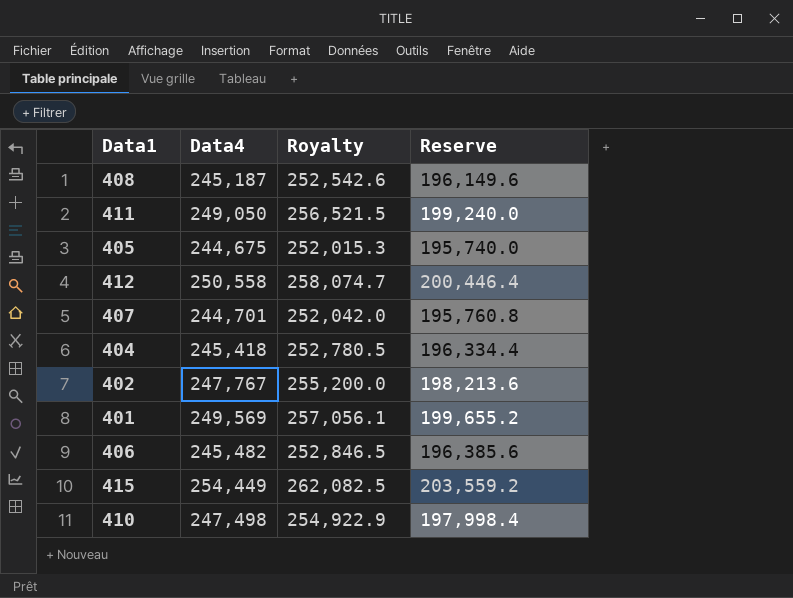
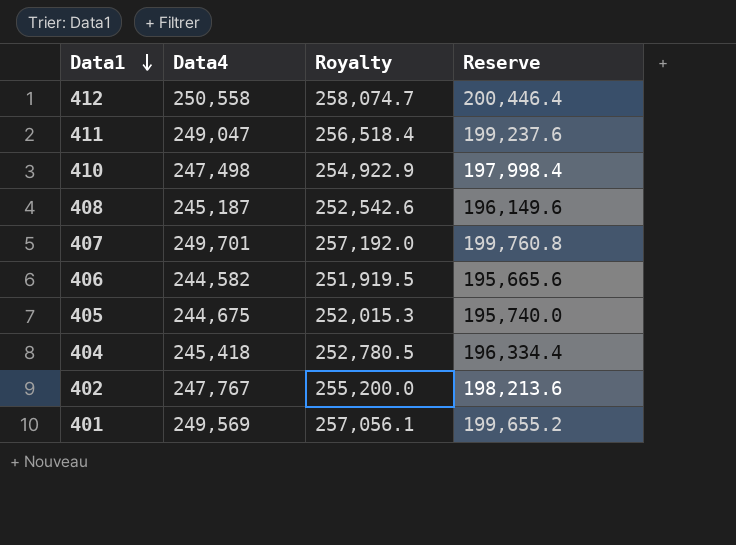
row order: none -> Data1 descending
row 415: 254,449 | 262,082.5 | 203,559.2 -> none
411 | Data4: 249,050 -> 249,047
411 | Royalty: 256,521.5 -> 256,518.4
411 | Reserve: 199,240.0 -> 199,237.6
407 | Data4: 244,701 -> 249,701
407 | Royalty: 252,042.0 -> 257,192.0
407 | Reserve: 195,760.8 -> 199,760.8
406 | Data4: 245,482 -> 244,582
406 | Royalty: 252,846.5 -> 251,919.5
406 | Reserve: 196,385.6 -> 195,665.6

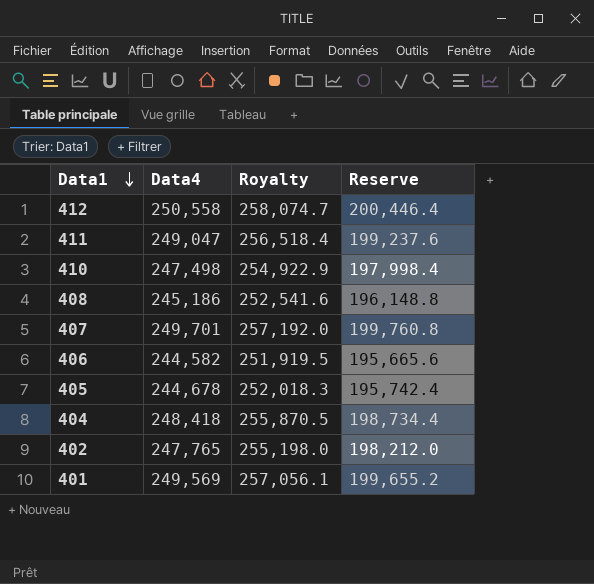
408 | Data4: 245,187 -> 245,186
408 | Royalty: 252,542.6 -> 252,541.6
408 | Reserve: 196,149.6 -> 196,148.8
405 | Data4: 244,675 -> 244,678
405 | Royalty: 252,015.3 -> 252,018.3
405 | Reserve: 195,740.0 -> 195,742.4
404 | Data4: 245,418 -> 248,418
404 | Royalty: 252,780.5 -> 255,870.5
404 | Reserve: 196,334.4 -> 198,734.4
402 | Data4: 247,767 -> 247,765
402 | Royalty: 255,200.0 -> 255,198.0
402 | Reserve: 198,213.6 -> 198,212.0

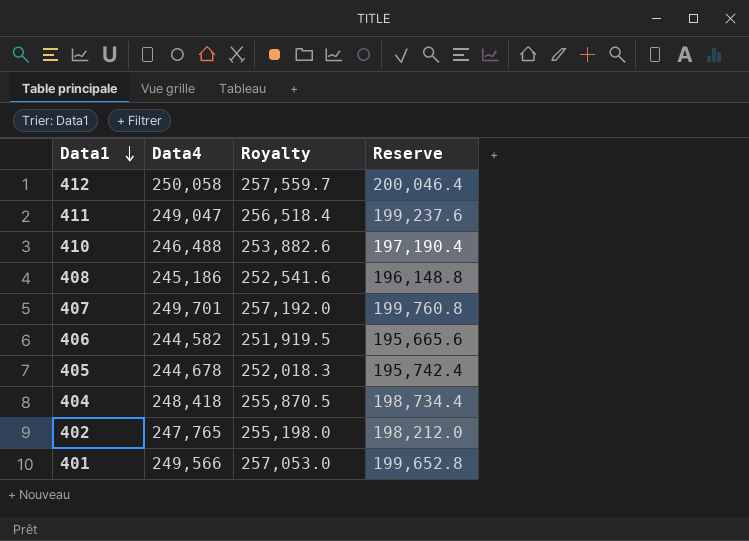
412 | Data4: 250,558 -> 250,058
412 | Royalty: 258,074.7 -> 257,559.7
412 | Reserve: 200,446.4 -> 200,046.4
410 | Data4: 247,498 -> 246,488
410 | Royalty: 254,922.9 -> 253,882.6
410 | Reserve: 197,998.4 -> 197,190.4
401 | Data4: 249,569 -> 249,566
401 | Royalty: 257,056.1 -> 257,053.0
401 | Reserve: 199,655.2 -> 199,652.8

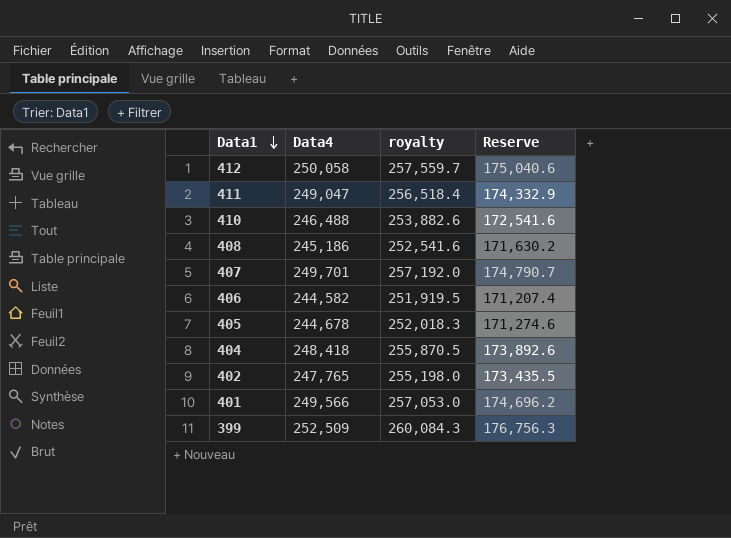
column name: Royalty -> royalty
column Reserve | formula: [Data4] * 0.8 -> [Data4] * 0.7
row 399: none -> 252,509 | 260,084.3 | 176,756.3

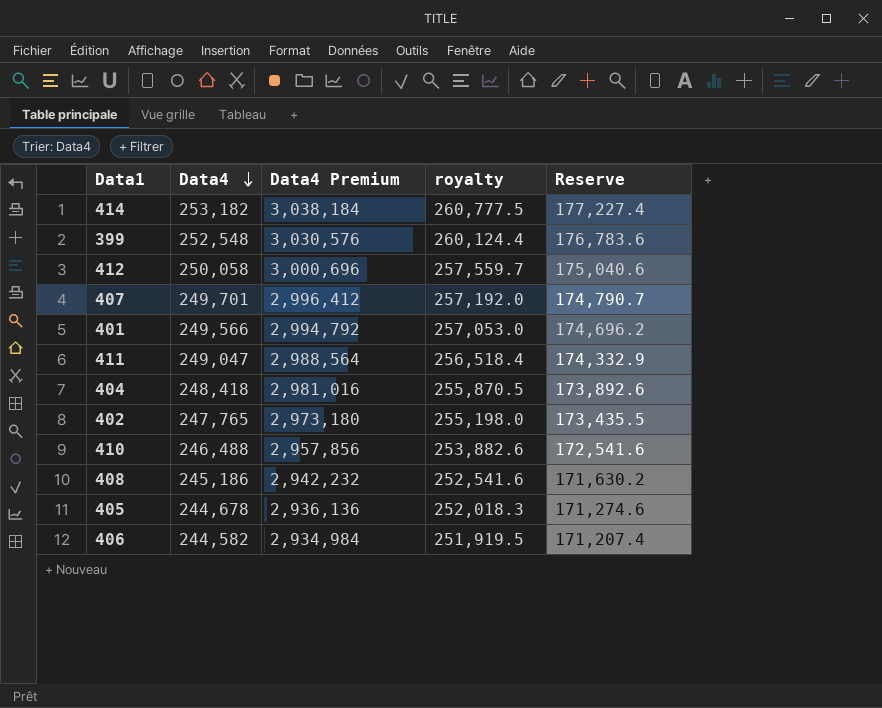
row order: Data1 descending -> Data4 descending
column Data4 Premium | formula: none -> [Data4] * 12
row 414: none -> 253,182 | 3,038,184 | 260,777.5 | 177,227.4
399 | Data4: 252,509 -> 252,548
399 | royalty: 260,084.3 -> 260,124.4
399 | Reserve: 176,756.3 -> 176,783.6

